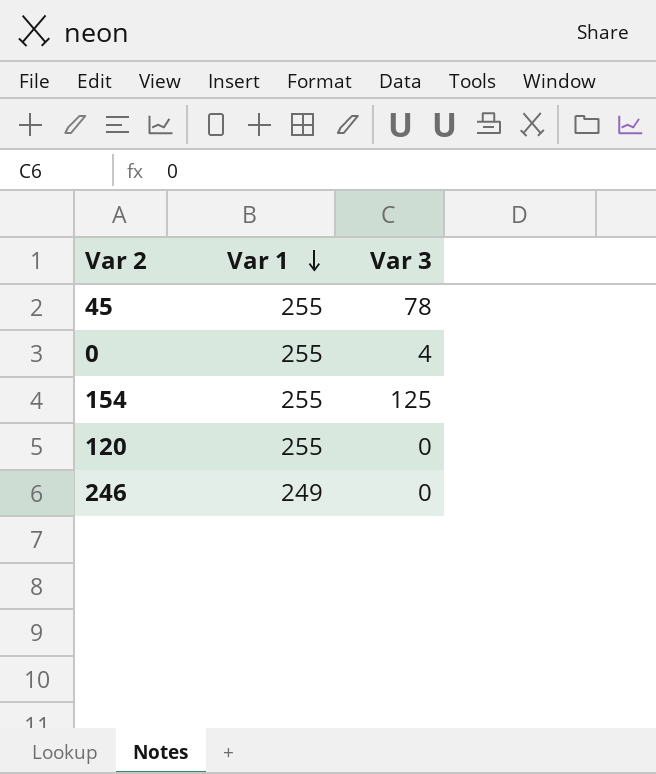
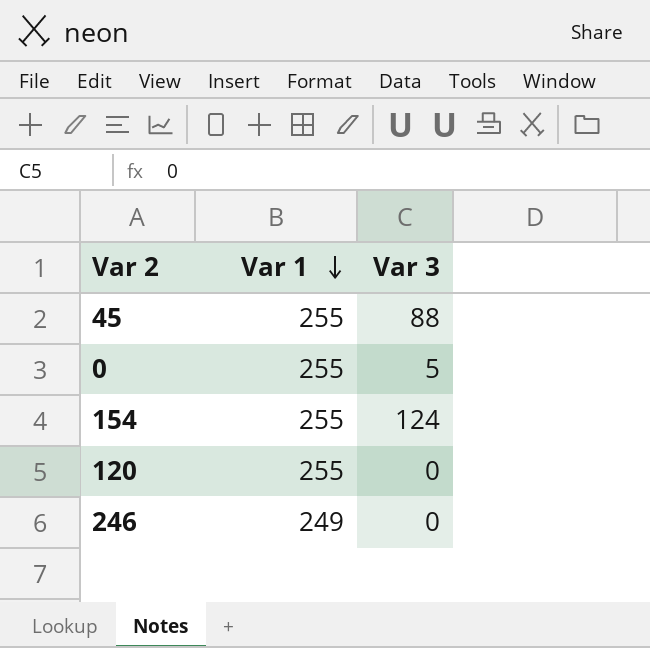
45 | Var 3: 78 -> 88
0 | Var 3: 4 -> 5
154 | Var 3: 125 -> 124

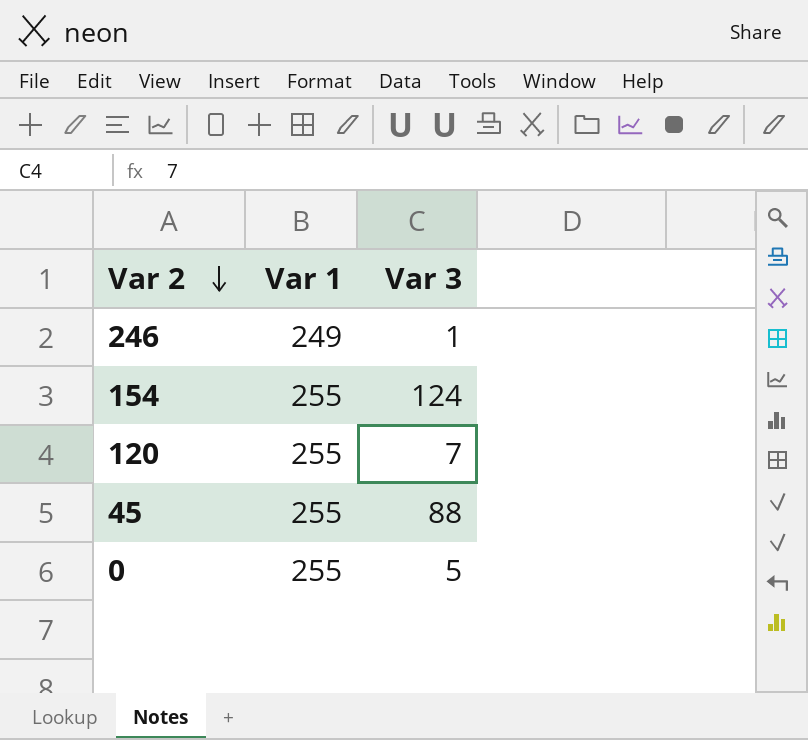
row order: Var 1 descending -> Var 2 descending
246 | Var 3: 0 -> 1
120 | Var 3: 0 -> 7

